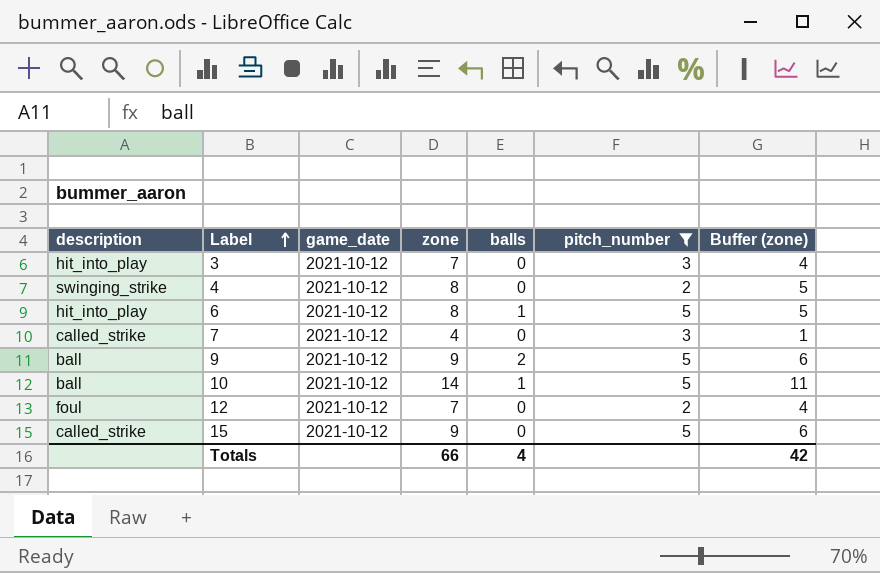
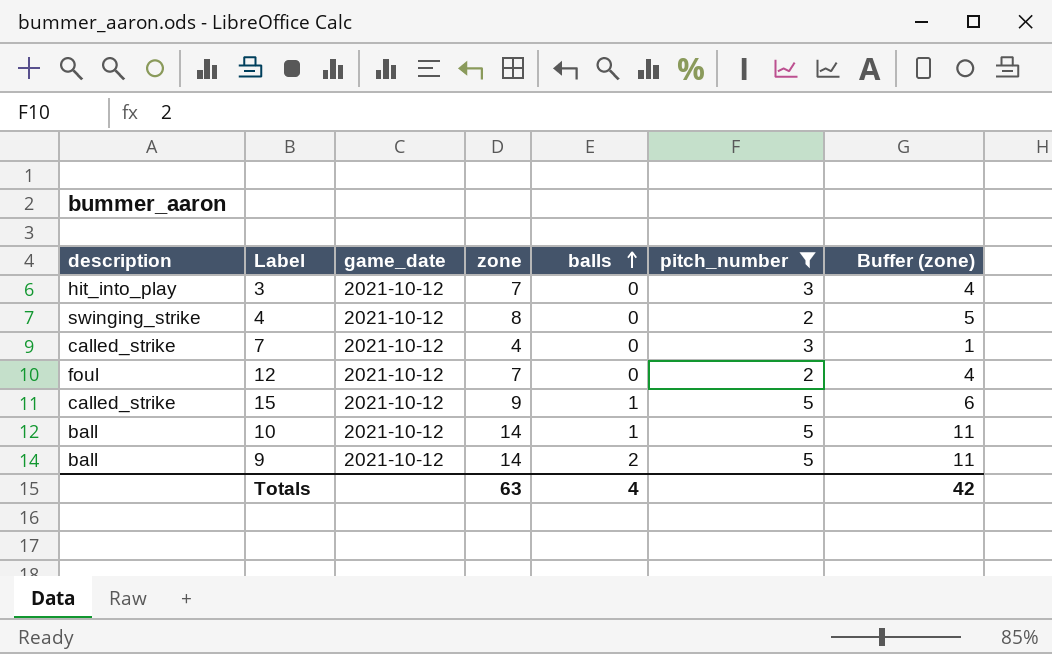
row order: Label ascending -> balls ascending
row 6: hit_into_play | 2021-10-12 | 8 | 1 | 5 | 5 -> none
15 | balls: 0 -> 1
9 | zone: 9 -> 14
9 | Buffer (zone): 6 -> 11
Totals | zone: 66 -> 63

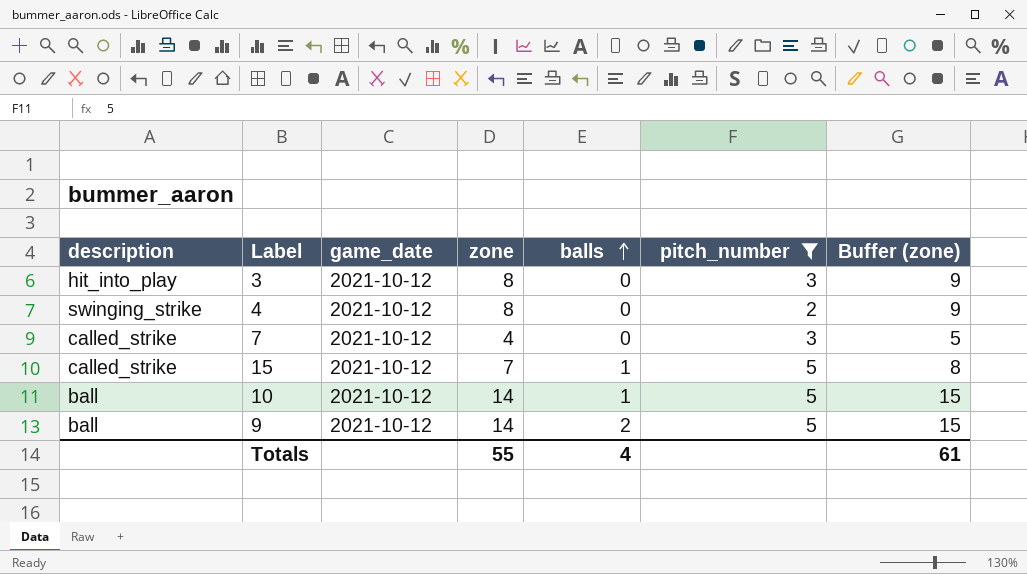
column Buffer (zone) | formula: [zone] - 3 -> [zone] + 1
row 12: foul | 2021-10-12 | 7 | 0 | 2 | 4 -> none
3 | zone: 7 -> 8
15 | zone: 9 -> 7
Totals | zone: 63 -> 55
Totals | Buffer (zone): 42 -> 61

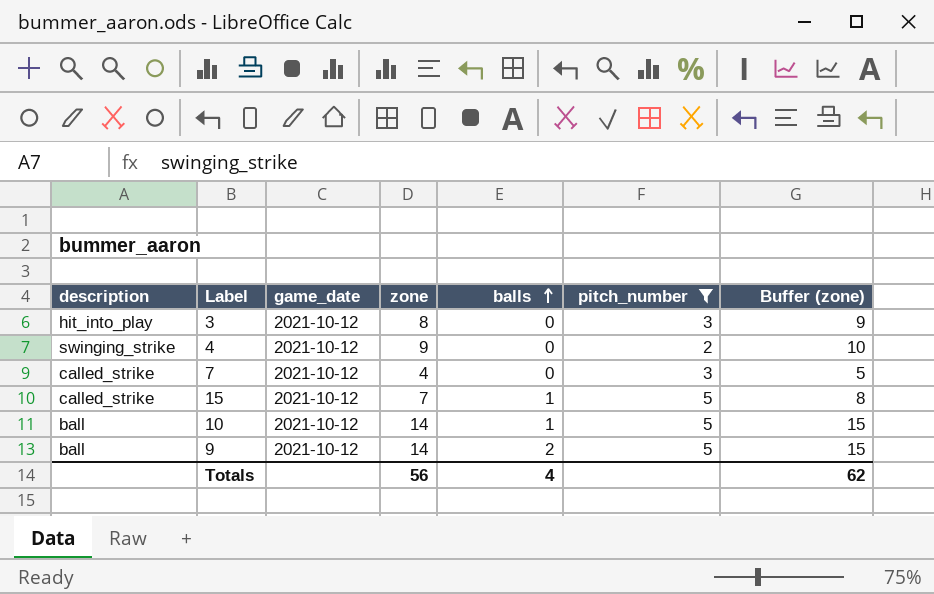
4 | zone: 8 -> 9
4 | Buffer (zone): 9 -> 10
Totals | zone: 55 -> 56
Totals | Buffer (zone): 61 -> 62

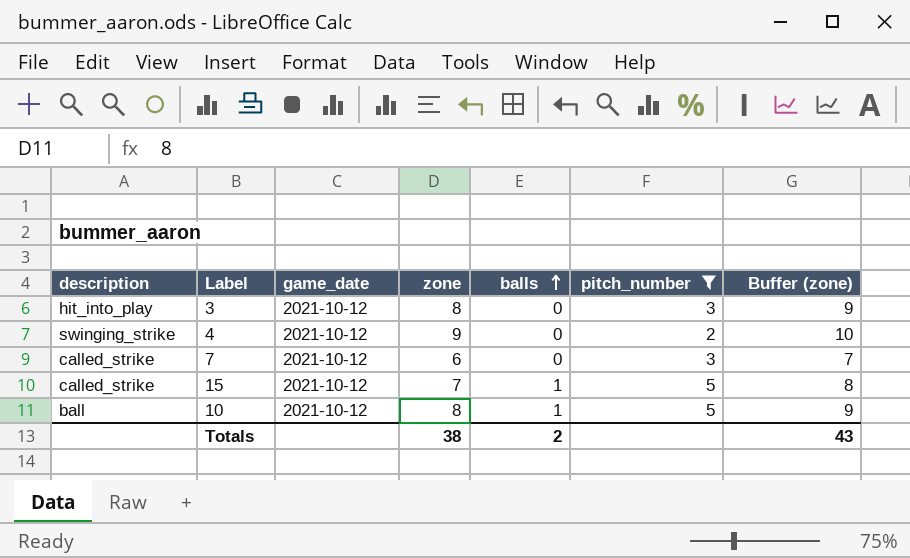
row 9: ball | 2021-10-12 | 14 | 2 | 5 | 15 -> none
7 | zone: 4 -> 6
7 | Buffer (zone): 5 -> 7
10 | zone: 14 -> 8
10 | Buffer (zone): 15 -> 9
Totals | zone: 56 -> 38
Totals | balls: 4 -> 2
Totals | Buffer (zone): 62 -> 43

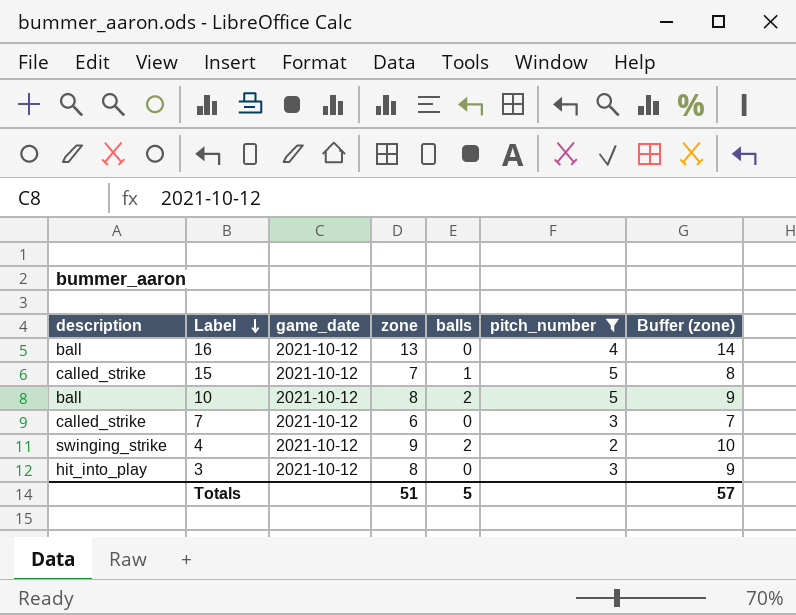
row order: balls ascending -> Label descending
row 16: none -> ball | 2021-10-12 | 13 | 0 | 4 | 14
10 | balls: 1 -> 2
4 | balls: 0 -> 2
Totals | zone: 38 -> 51
Totals | balls: 2 -> 5
Totals | Buffer (zone): 43 -> 57

